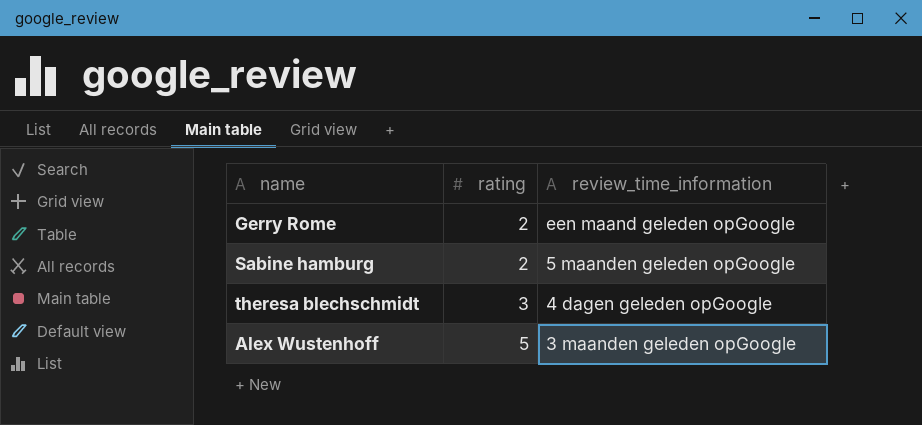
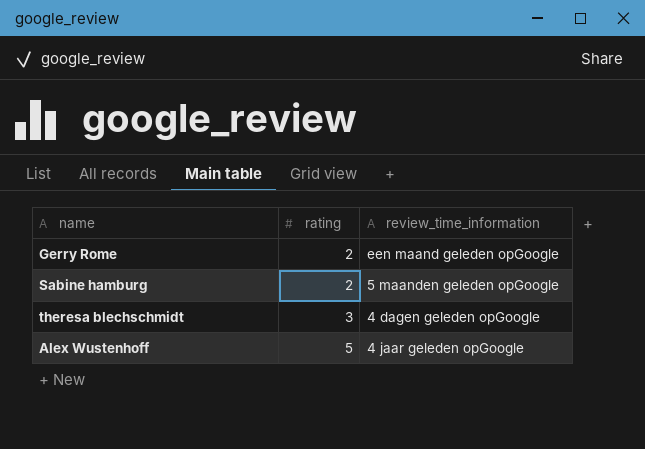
Alex Wustenhoff | review_time_information: 3 maanden geleden opGoogle -> 4 jaar geleden opGoogle

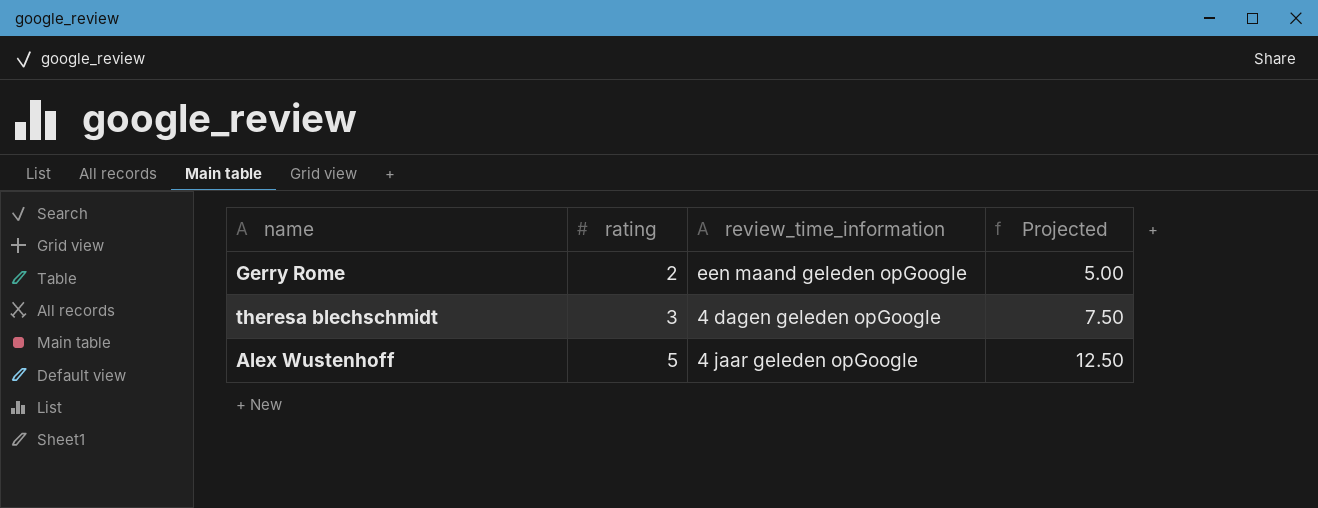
column Projected | formula: none -> [rating] * 2.5
row Sabine hamburg: 2 | 5 maanden geleden opGoogle -> none

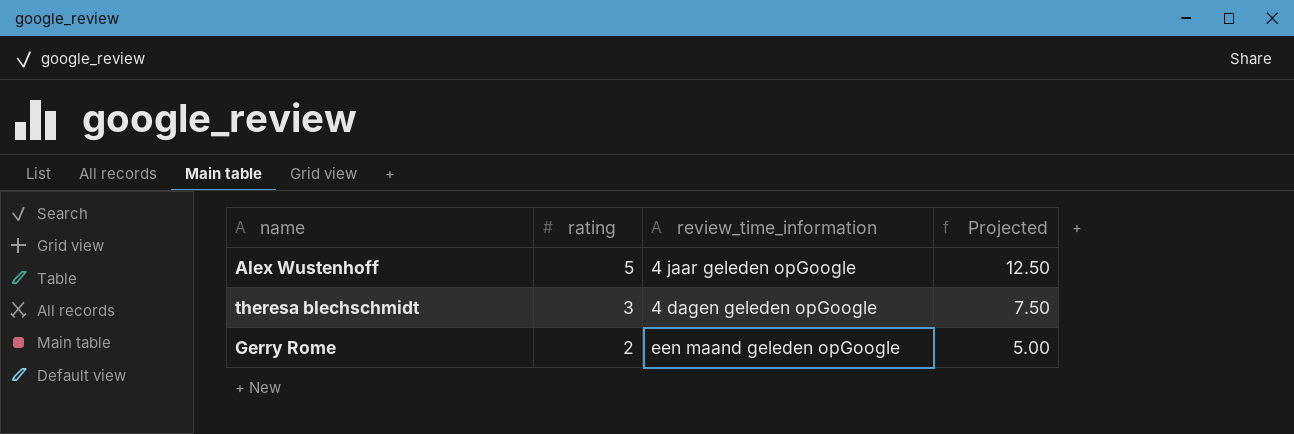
row order: rating ascending -> rating descending

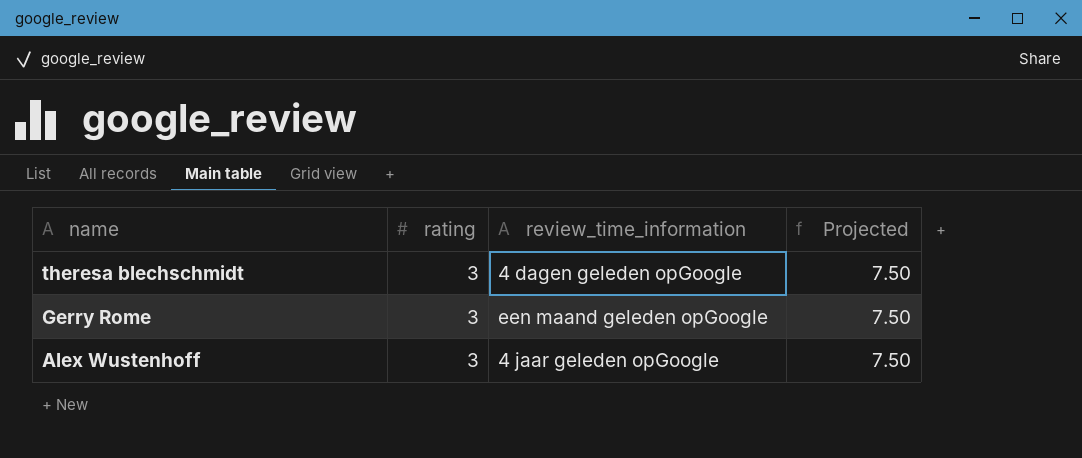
row order: rating descending -> name descending
Gerry Rome | rating: 2 -> 3
Gerry Rome | Projected: 5.00 -> 7.50
Alex Wustenhoff | rating: 5 -> 3
Alex Wustenhoff | Projected: 12.50 -> 7.50

